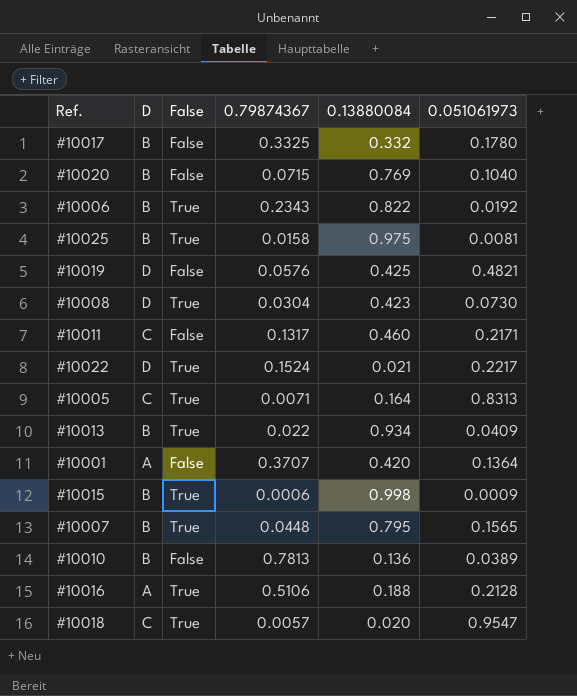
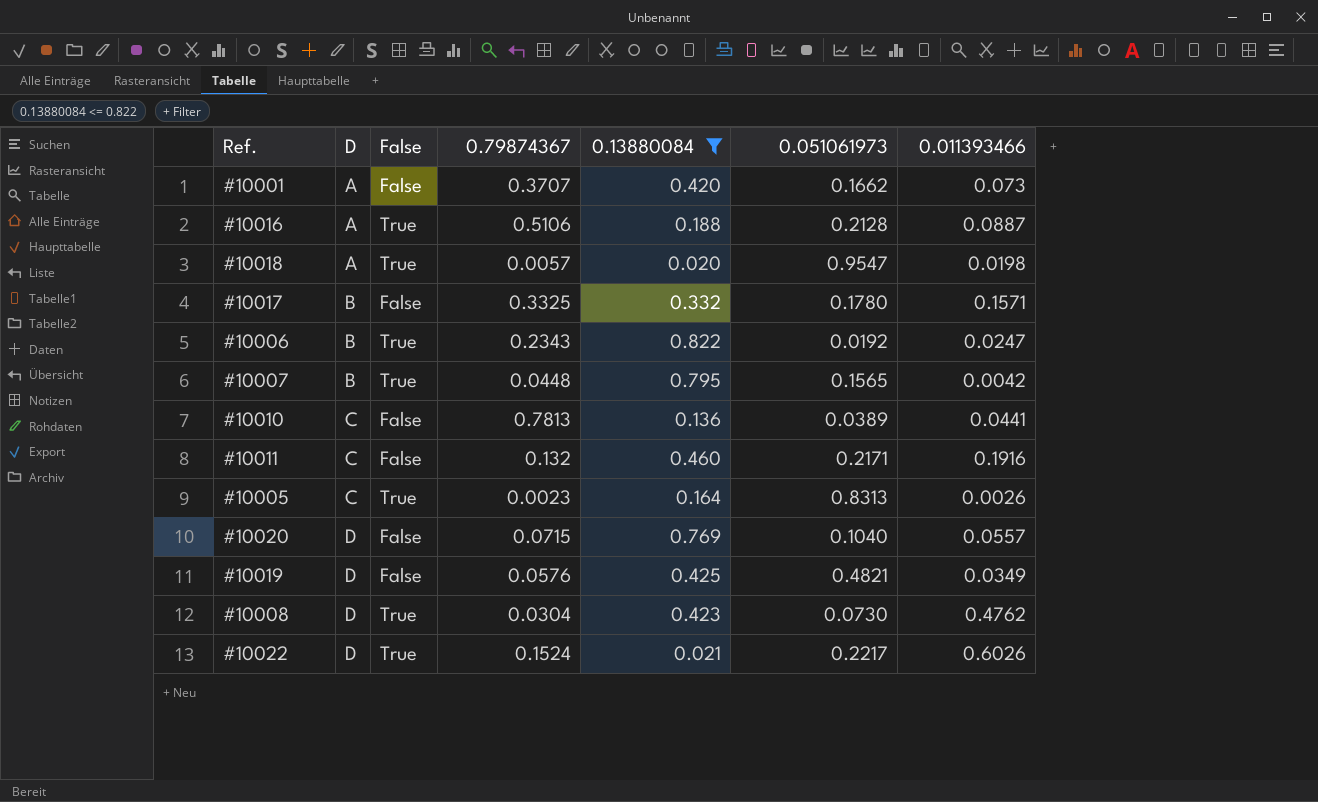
filter: none -> 0.13880084 <= 0.822
row order: none -> D ascending
column 0.011393466 | position: none -> 7
#10001 | 0.051061973: 0.1364 -> 0.1662
#10018 | D: C -> A
#10010 | D: B -> C
#10011 | 0.79874367: 0.1317 -> 0.132
#10005 | 0.79874367: 0.0071 -> 0.0023
#10020 | D: B -> D

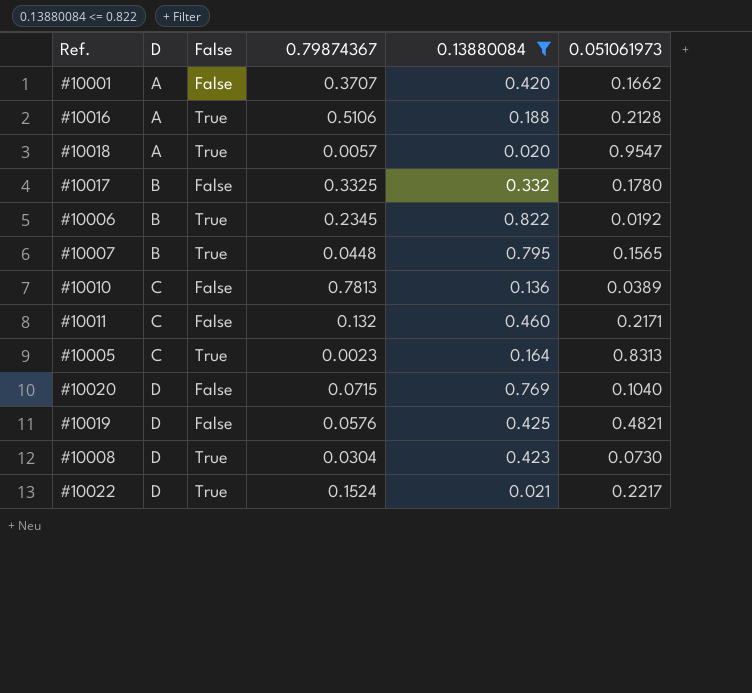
column 0.011393466 | position: 7 -> none
#10006 | 0.79874367: 0.2343 -> 0.2345

